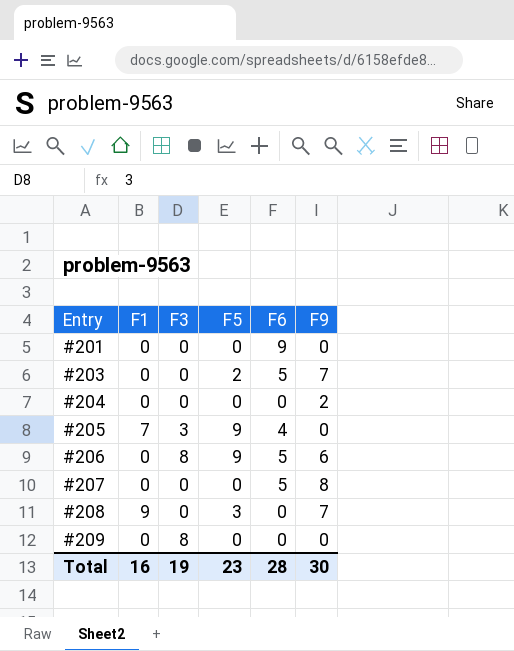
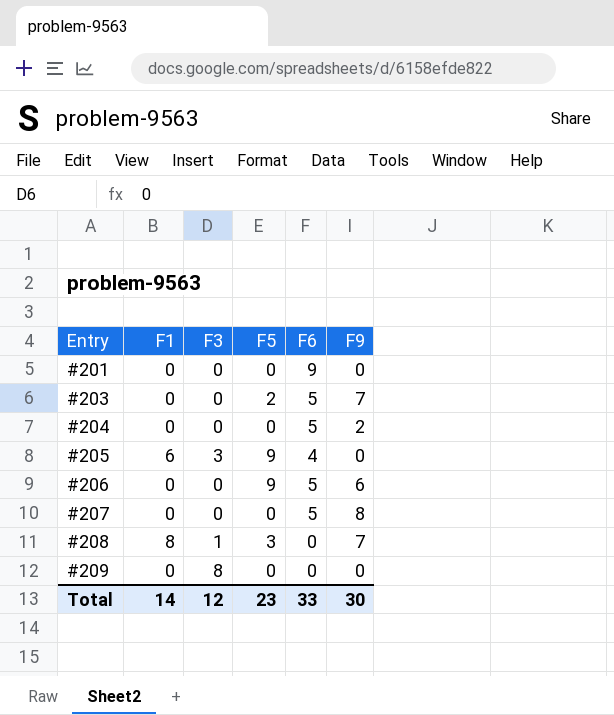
#204 | F6: 0 -> 5
#205 | F1: 7 -> 6
#206 | F3: 8 -> 0
#208 | F1: 9 -> 8
#208 | F3: 0 -> 1
Total | F1: 16 -> 14
Total | F3: 19 -> 12
Total | F6: 28 -> 33

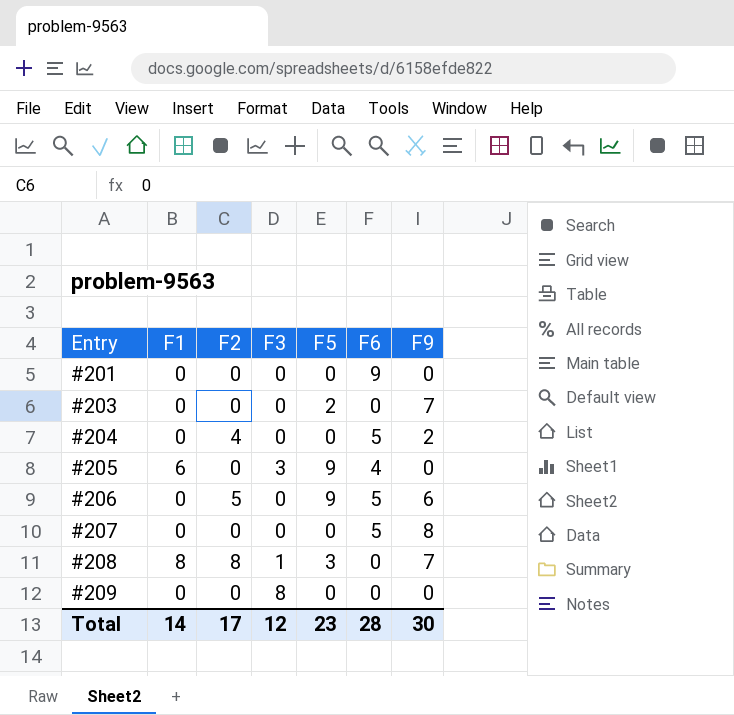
column F2 | position: none -> 3
#203 | F6: 5 -> 0
Total | F6: 33 -> 28

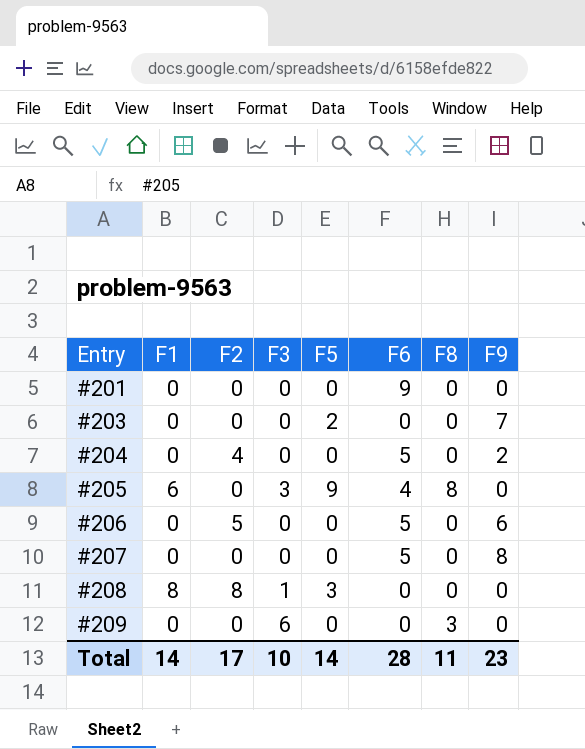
column F8 | position: none -> 7
#206 | F5: 9 -> 0
#208 | F9: 7 -> 0
#209 | F3: 8 -> 6
Total | F3: 12 -> 10
Total | F5: 23 -> 14
Total | F9: 30 -> 23

